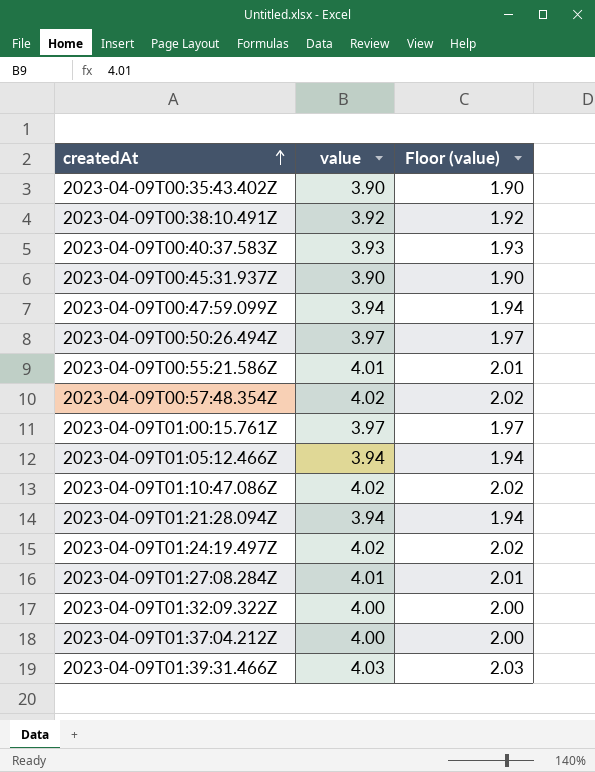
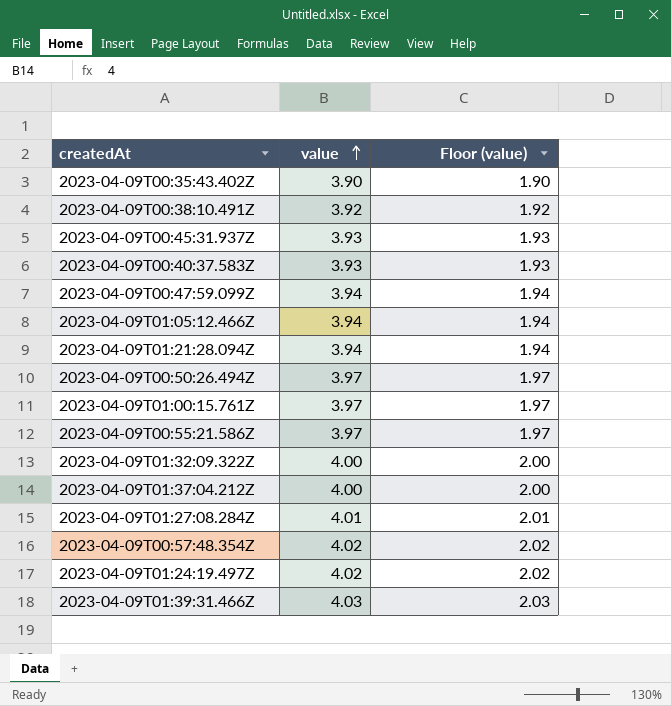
row order: createdAt ascending -> value ascending
row 2023-04-09T01:10:47.086Z: 4.02 | 2.02 -> none
2023-04-09T00:45:31.937Z | value: 3.90 -> 3.93
2023-04-09T00:45:31.937Z | Floor (value): 1.90 -> 1.93
2023-04-09T00:55:21.586Z | value: 4.01 -> 3.97
2023-04-09T00:55:21.586Z | Floor (value): 2.01 -> 1.97

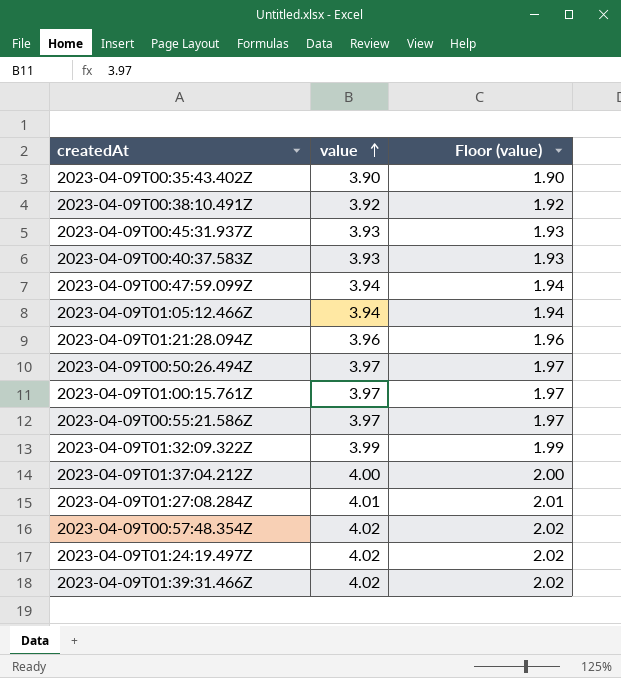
2023-04-09T01:21:28.094Z | value: 3.94 -> 3.96
2023-04-09T01:21:28.094Z | Floor (value): 1.94 -> 1.96
2023-04-09T01:32:09.322Z | value: 4.00 -> 3.99
2023-04-09T01:32:09.322Z | Floor (value): 2.00 -> 1.99
2023-04-09T01:39:31.466Z | value: 4.03 -> 4.02
2023-04-09T01:39:31.466Z | Floor (value): 2.03 -> 2.02

